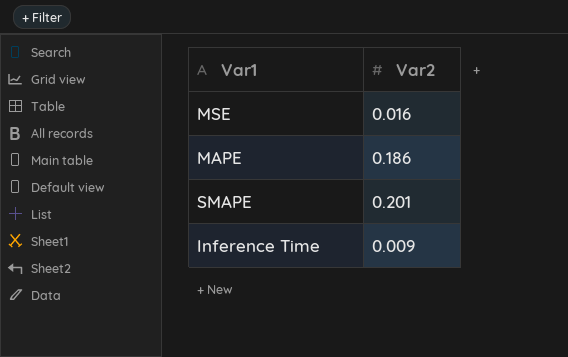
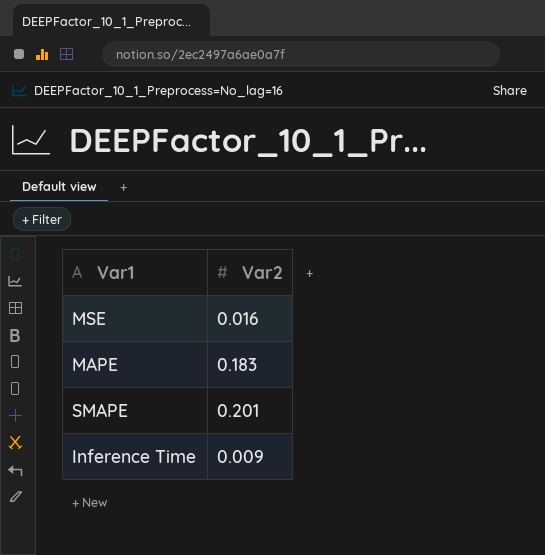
MAPE | Var2: 0.186 -> 0.183

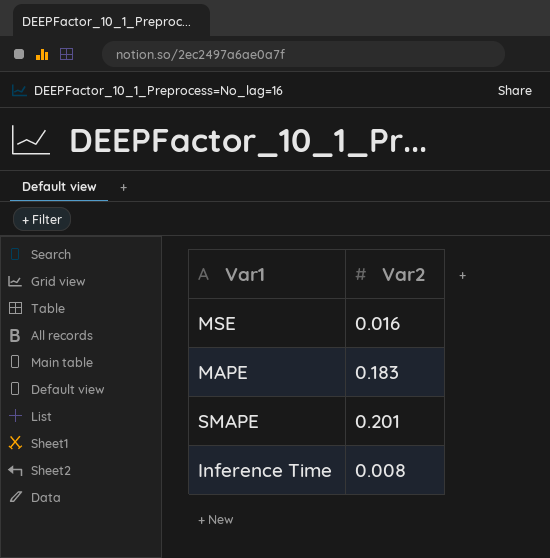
Inference Time | Var2: 0.009 -> 0.008

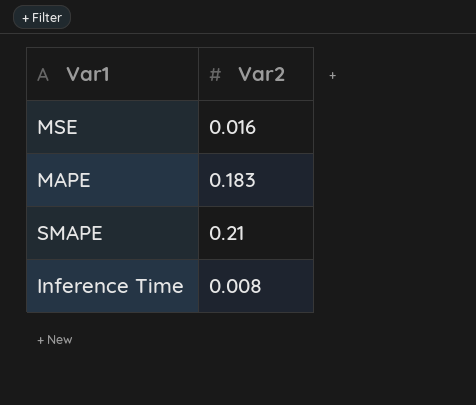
SMAPE | Var2: 0.201 -> 0.21

